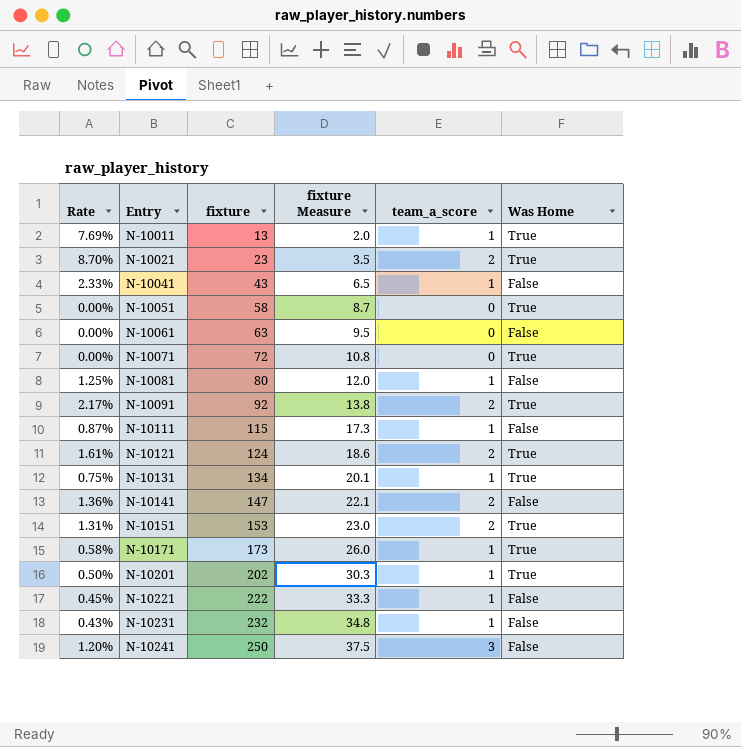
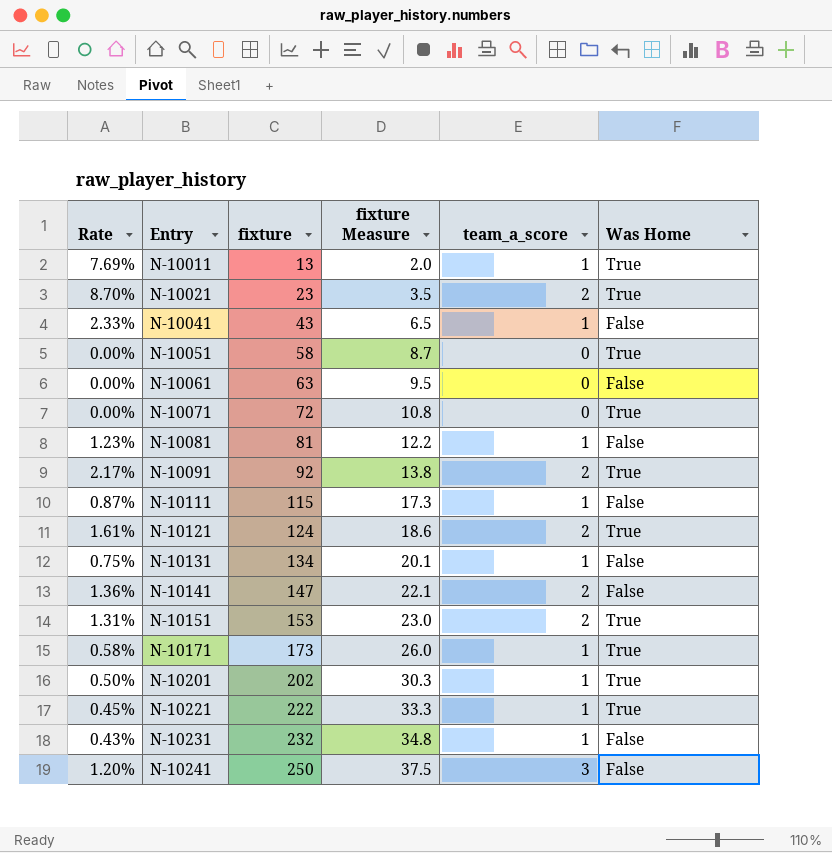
N-10081 | Rate: 1.25% -> 1.23%
N-10081 | fixture: 80 -> 81
N-10081 | fixture Measure: 12.0 -> 12.2
N-10131 | Was Home: True -> False
N-10221 | Was Home: False -> True

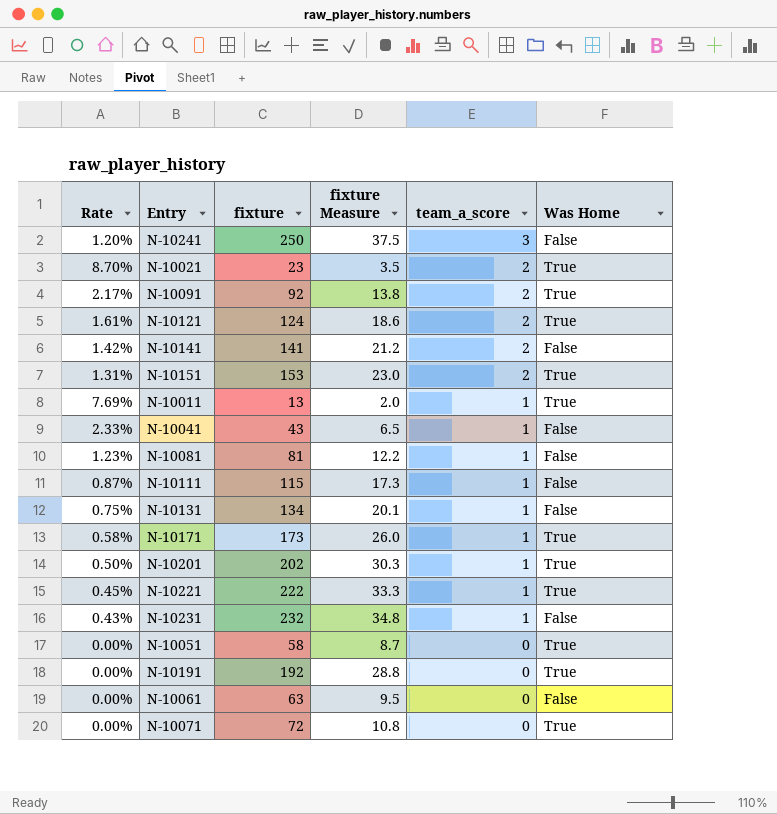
row order: Entry ascending -> team_a_score descending
N-10141 | Rate: 1.36% -> 1.42%
N-10141 | fixture: 147 -> 141
N-10141 | fixture Measure: 22.1 -> 21.2
row N-10191: none -> 0.00% | 192 | 28.8 | 0 | True

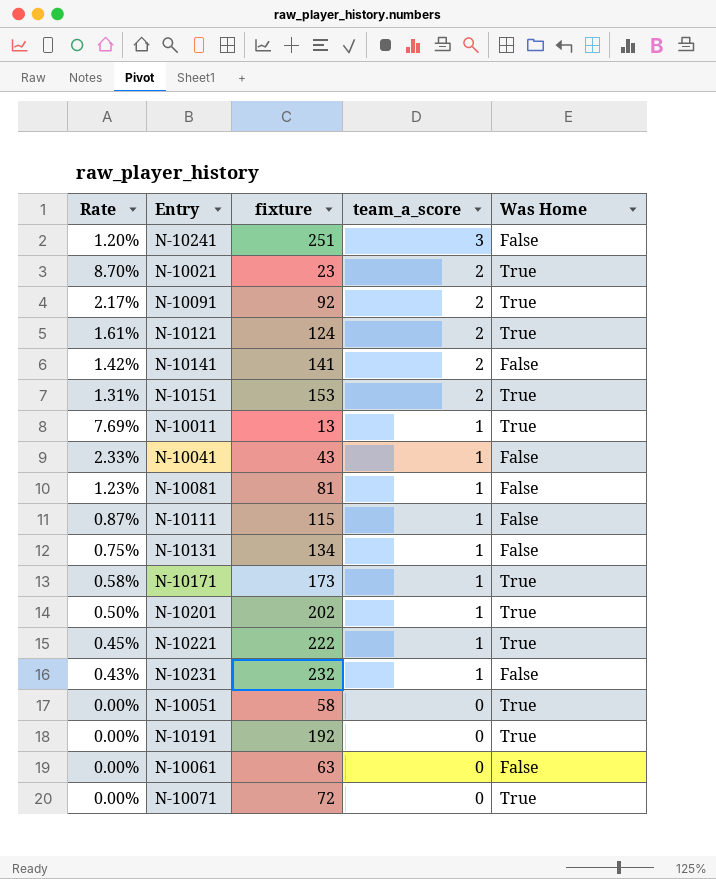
column fixture Measure | formula: [fixture] * 0.15 -> none
N-10241 | fixture: 250 -> 251

